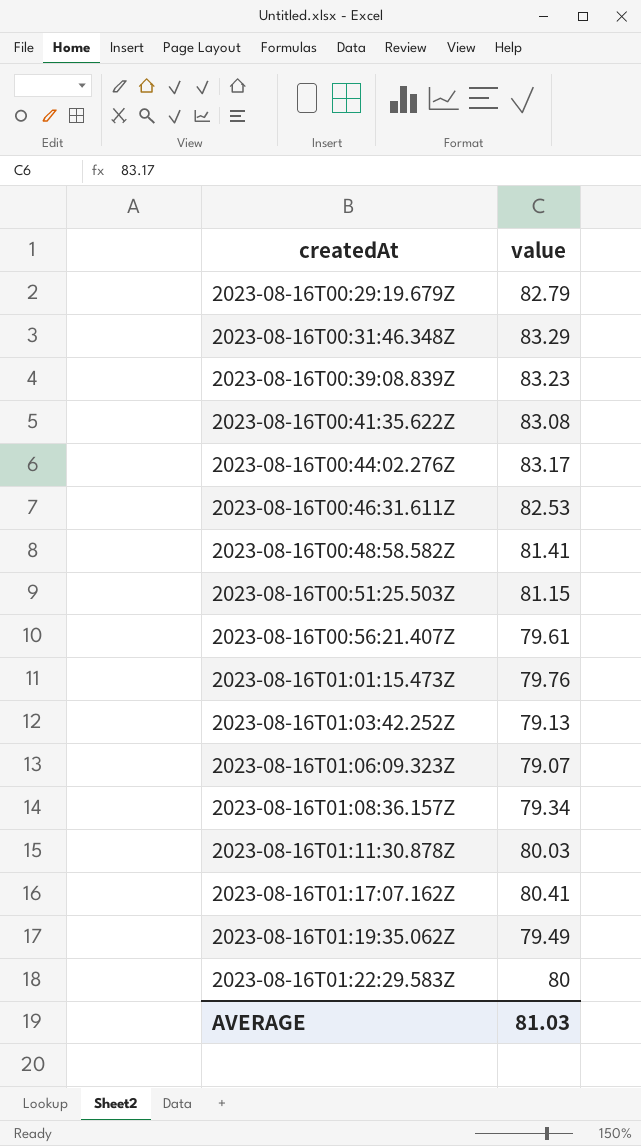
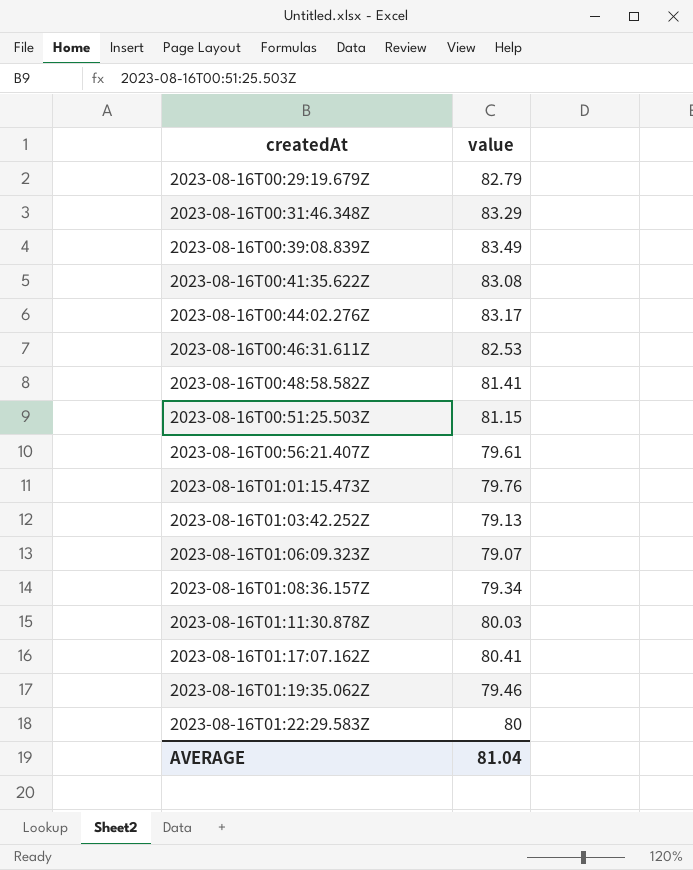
2023-08-16T00:39:08.839Z | value: 83.23 -> 83.49
2023-08-16T01:19:35.062Z | value: 79.49 -> 79.46
AVERAGE | value: 81.03 -> 81.04

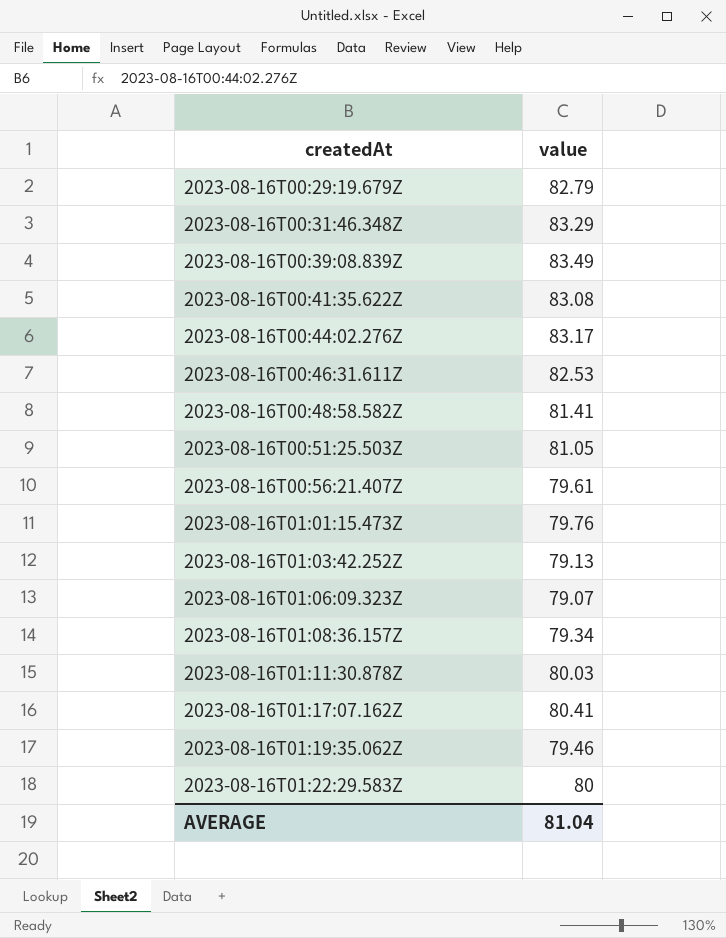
2023-08-16T00:51:25.503Z | value: 81.15 -> 81.05

